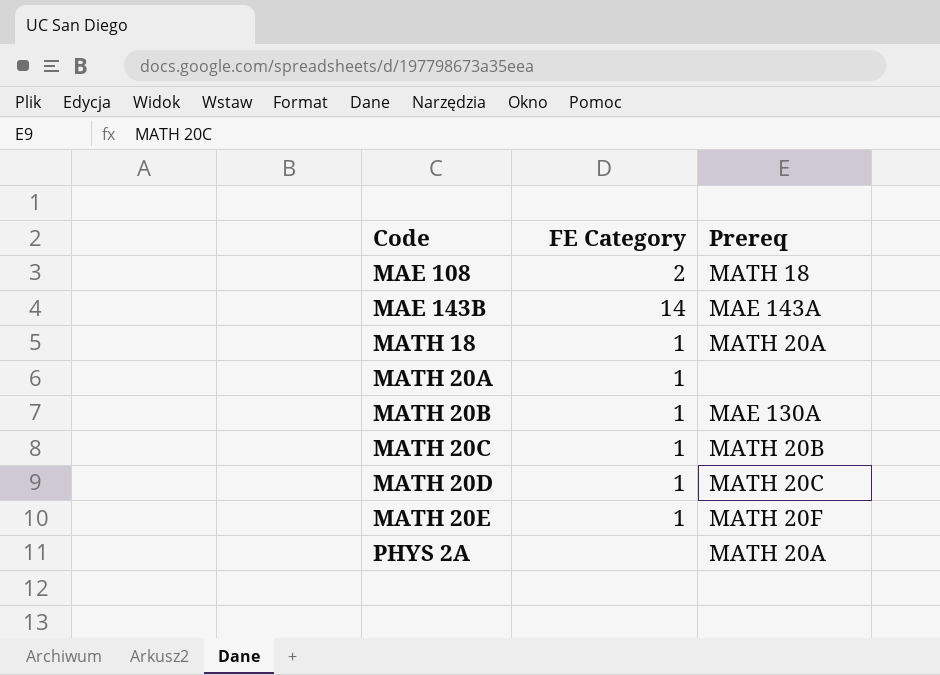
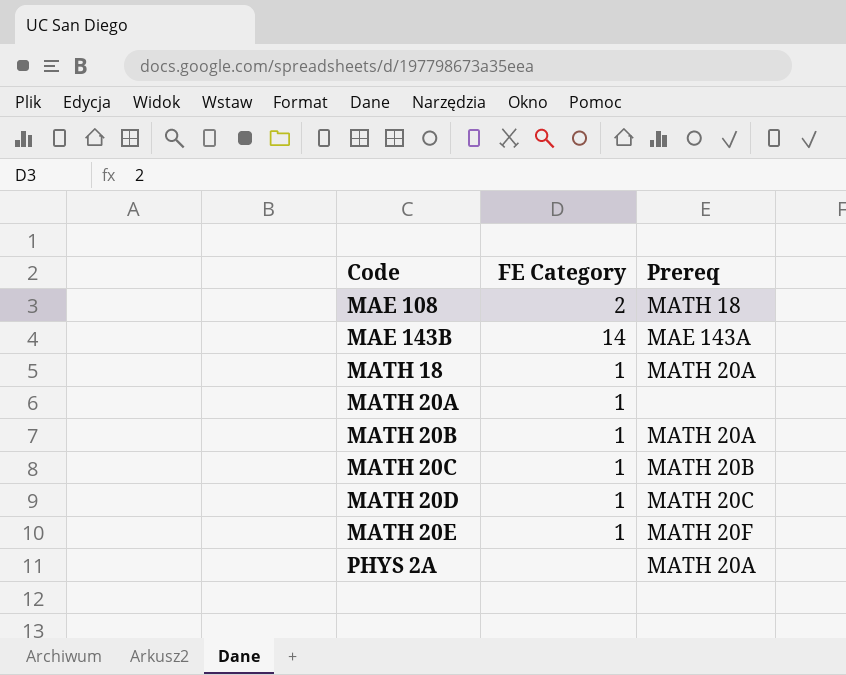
MATH 20B | Prereq: MAE 130A -> MATH 20A

